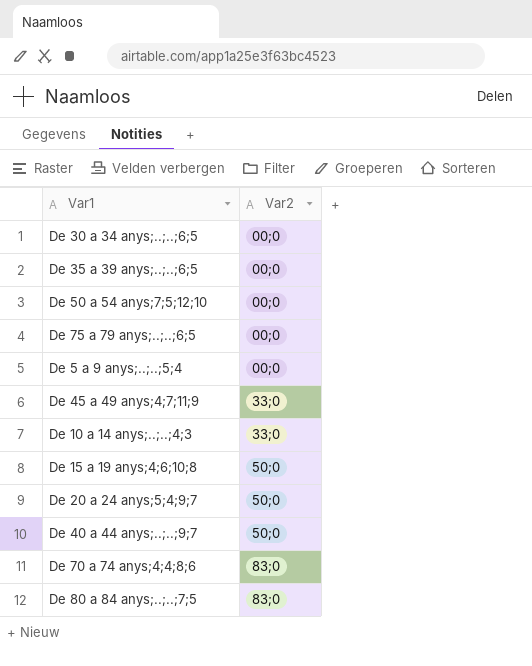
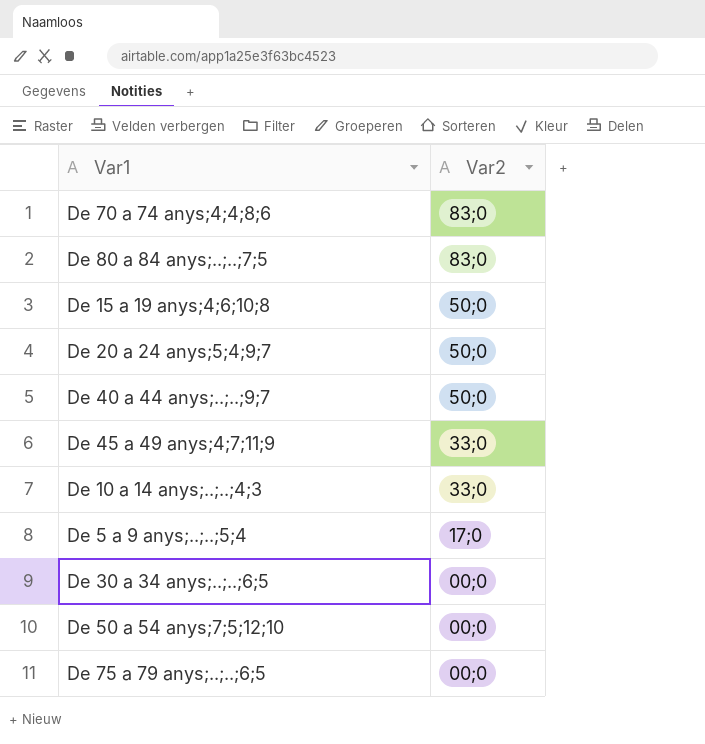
row order: Var2 ascending -> Var2 descending
row De 35 a 39 anys;..;..;6;5: 00;0 -> none
De 5 a 9 anys;..;..;5;4 | Var2: 00;0 -> 17;0

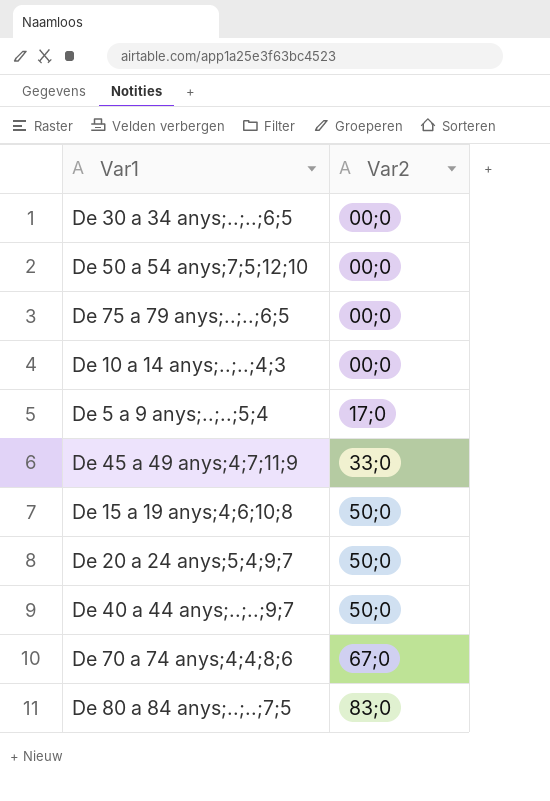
row order: Var2 descending -> Var2 ascending
De 10 a 14 anys;..;..;4;3 | Var2: 33;0 -> 00;0
De 70 a 74 anys;4;4;8;6 | Var2: 83;0 -> 67;0

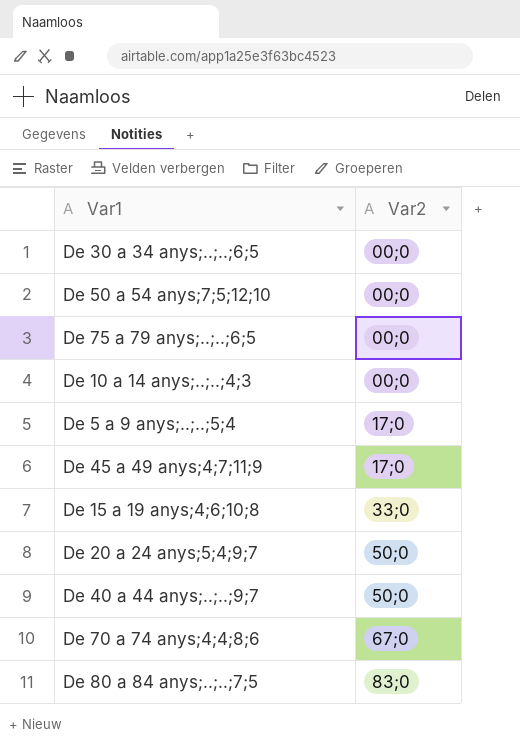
De 45 a 49 anys;4;7;11;9 | Var2: 33;0 -> 17;0
De 15 a 19 anys;4;6;10;8 | Var2: 50;0 -> 33;0

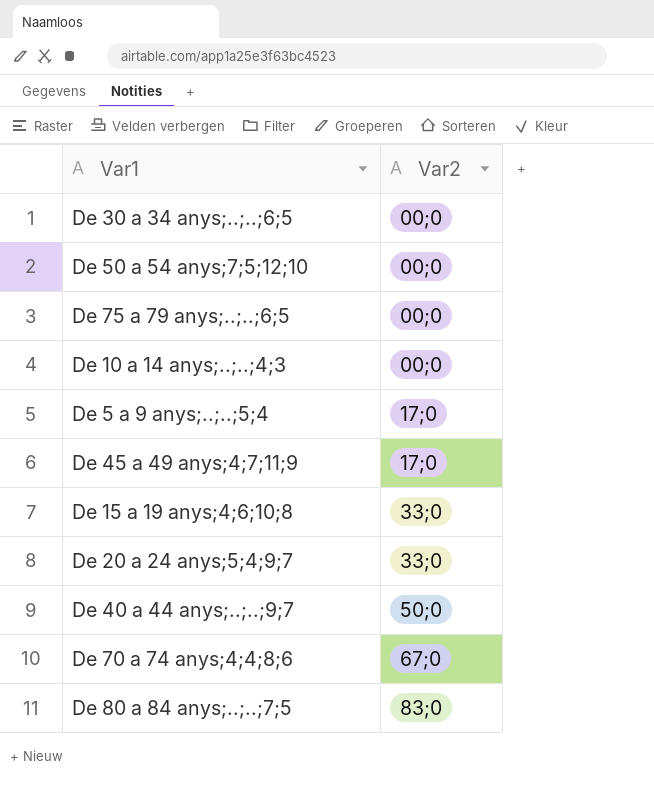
De 20 a 24 anys;5;4;9;7 | Var2: 50;0 -> 33;0

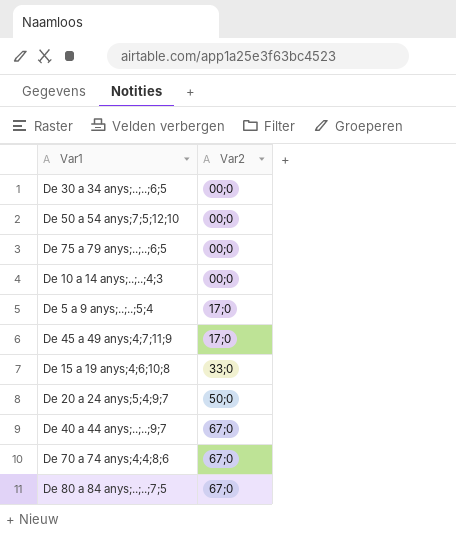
De 20 a 24 anys;5;4;9;7 | Var2: 33;0 -> 50;0
De 40 a 44 anys;..;..;9;7 | Var2: 50;0 -> 67;0
De 80 a 84 anys;..;..;7;5 | Var2: 83;0 -> 67;0

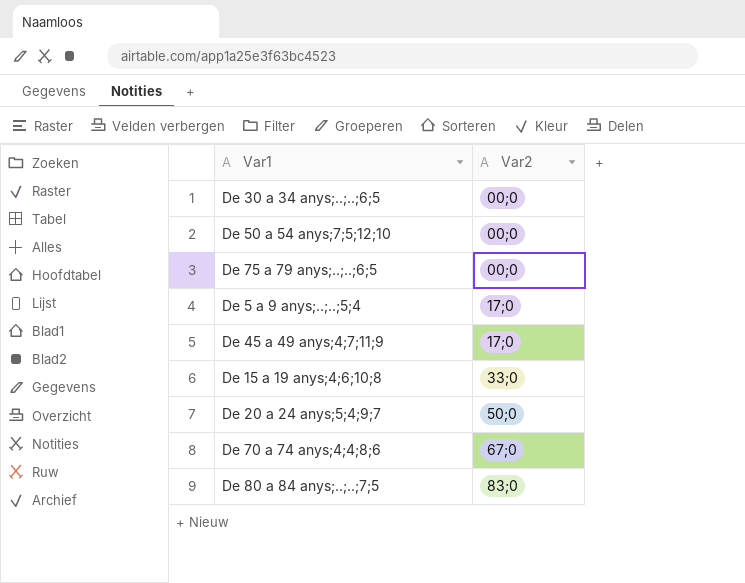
row De 10 a 14 anys;..;..;4;3: 00;0 -> none
row De 40 a 44 anys;..;..;9;7: 67;0 -> none
De 80 a 84 anys;..;..;7;5 | Var2: 67;0 -> 83;0

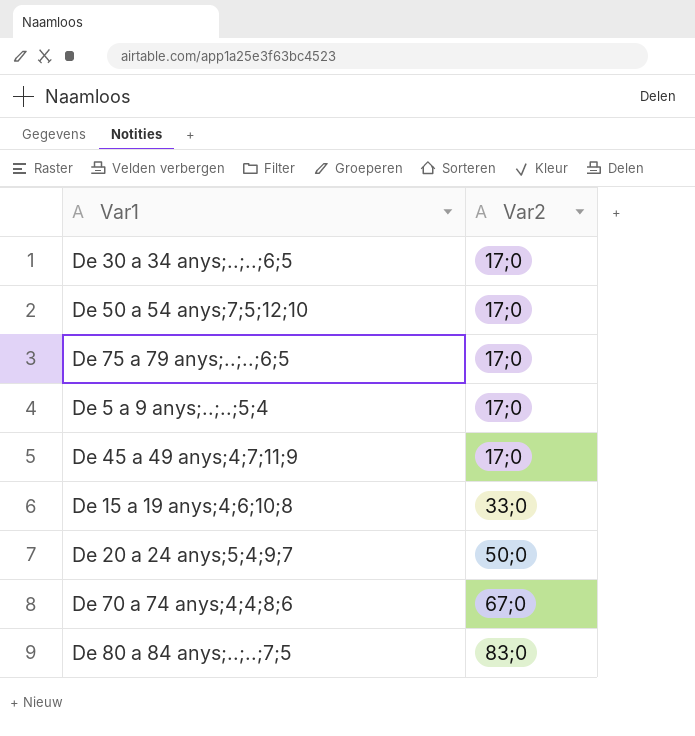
De 30 a 34 anys;..;..;6;5 | Var2: 00;0 -> 17;0
De 50 a 54 anys;7;5;12;10 | Var2: 00;0 -> 17;0
De 75 a 79 anys;..;..;6;5 | Var2: 00;0 -> 17;0

